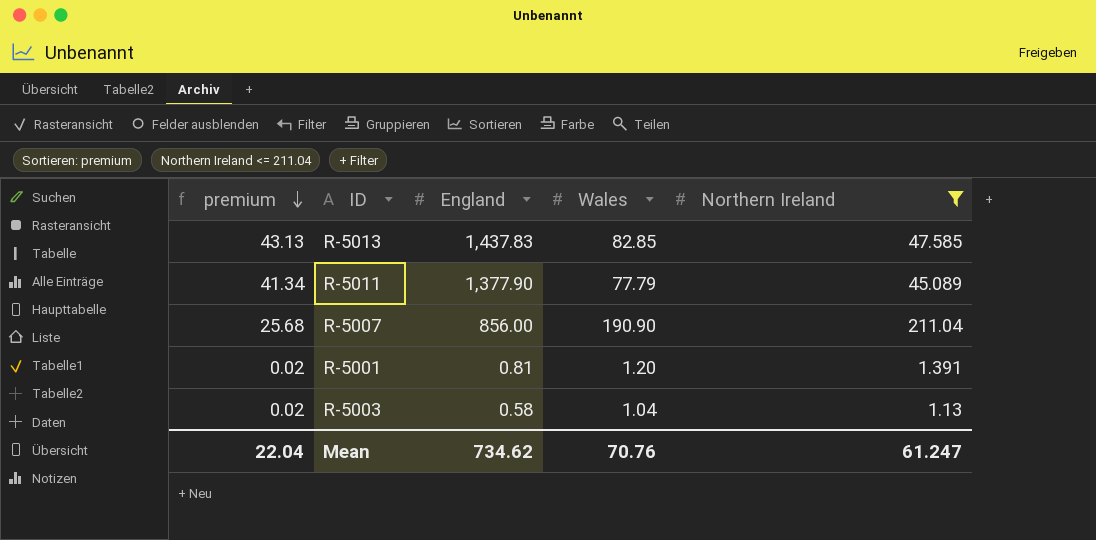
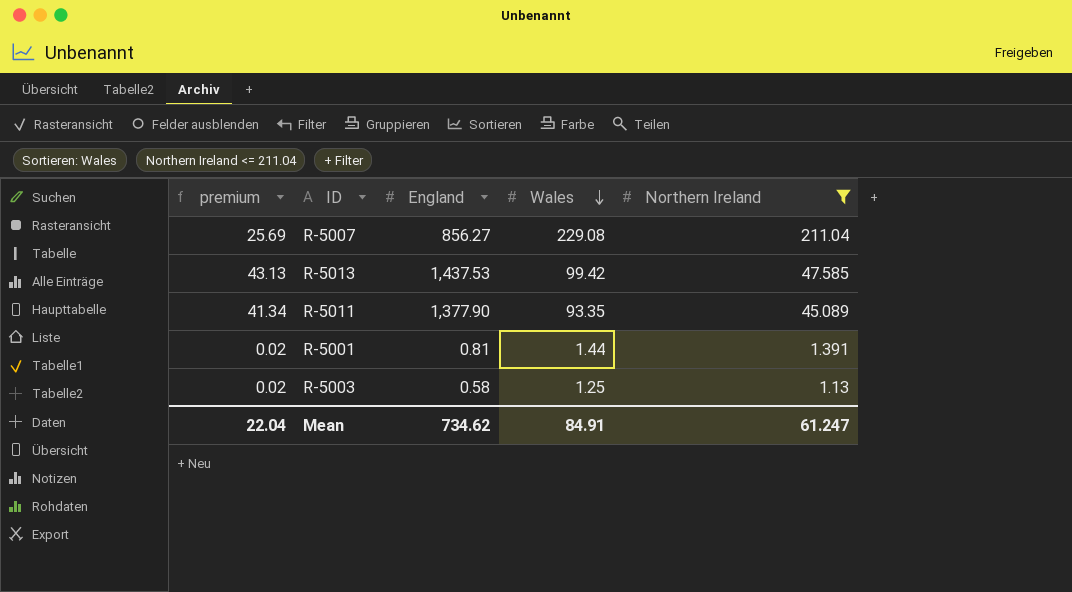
row order: premium descending -> Wales descending
R-5007 | premium: 25.68 -> 25.69
R-5007 | England: 856.00 -> 856.27
R-5007 | Wales: 190.90 -> 229.08
R-5013 | England: 1,437.83 -> 1,437.53
R-5013 | Wales: 82.85 -> 99.42
R-5011 | Wales: 77.79 -> 93.35
R-5001 | Wales: 1.20 -> 1.44
R-5003 | Wales: 1.04 -> 1.25
Mean | Wales: 70.76 -> 84.91

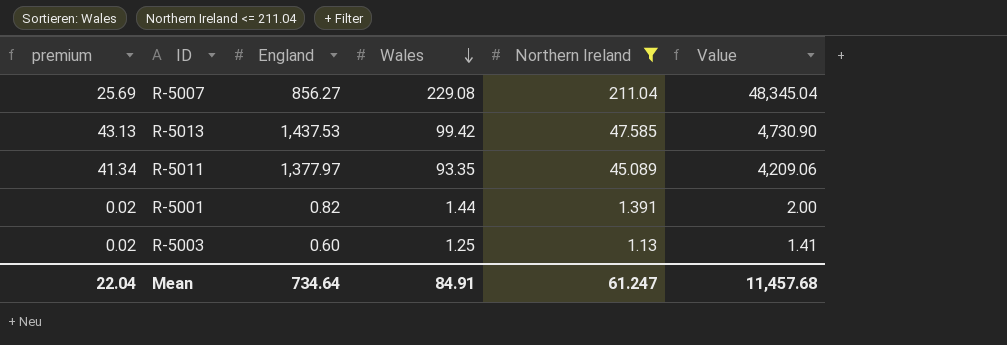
column Value | formula: none -> [Wales] * [Northern Ireland]
R-5011 | England: 1,377.90 -> 1,377.97
R-5001 | England: 0.81 -> 0.82
R-5003 | England: 0.58 -> 0.60
Mean | England: 734.62 -> 734.64

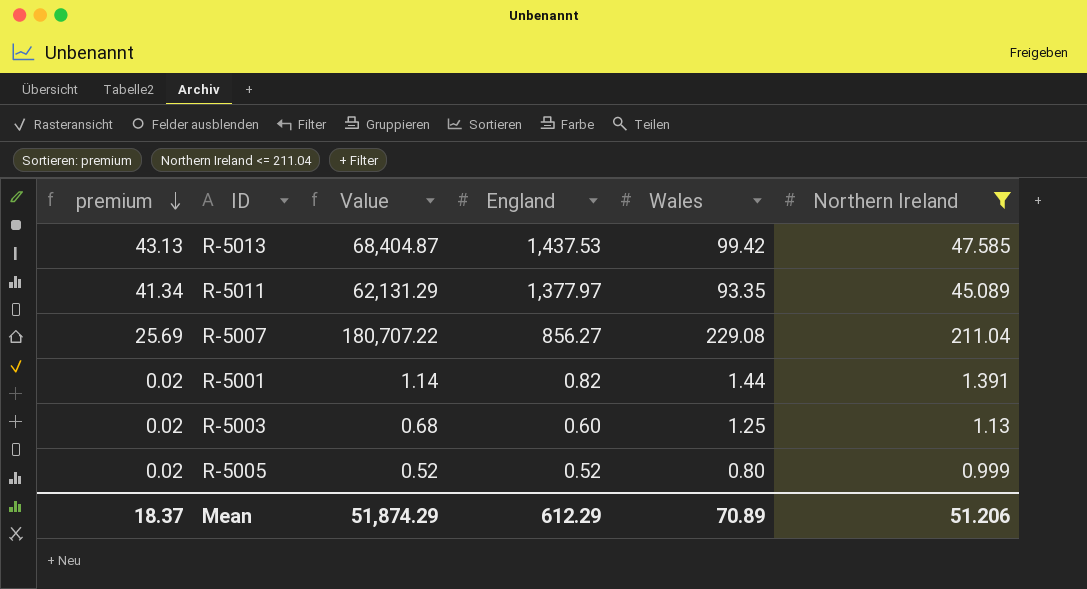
row order: Wales descending -> premium descending
column Value | formula: [Wales] * [Northern Ireland] -> [England] * [Northern Ireland]
column Value | position: 6 -> 3
row R-5005: none -> 0.02 | 0.52 | 0.52 | 0.80 | 0.999
Mean | premium: 22.04 -> 18.37
Mean | Value: 11,457.68 -> 51,874.29
Mean | England: 734.64 -> 612.29
Mean | Wales: 84.91 -> 70.89
Mean | Northern Ireland: 61.247 -> 51.206

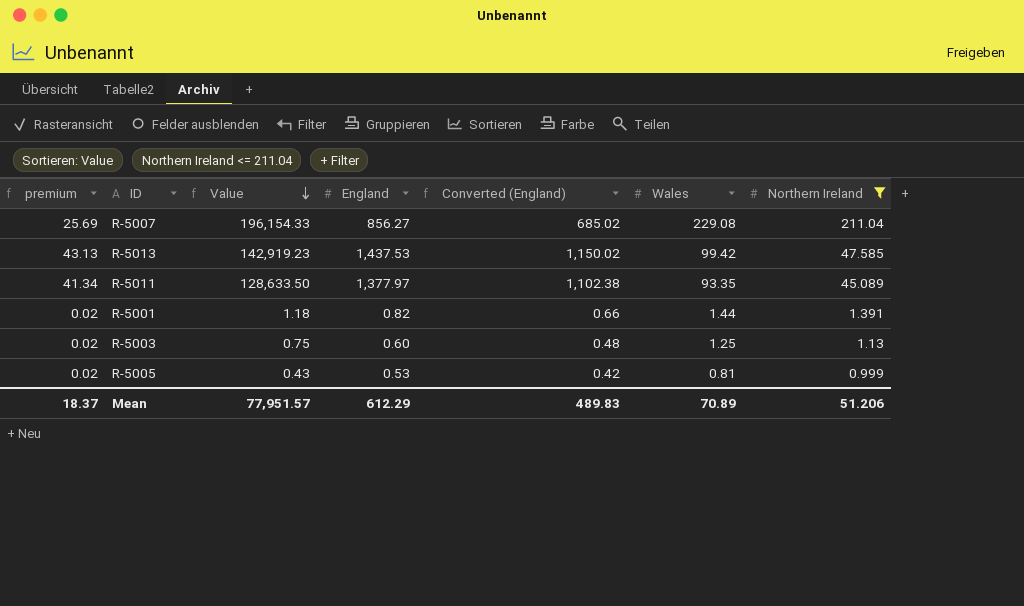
row order: premium descending -> Value descending
column Value | formula: [England] * [Northern Ireland] -> [England] * [Wales]
column Converted (England) | formula: none -> [England] * 0.8
R-5005 | England: 0.52 -> 0.53
R-5005 | Wales: 0.80 -> 0.81
Mean | Value: 51,874.29 -> 77,951.57

